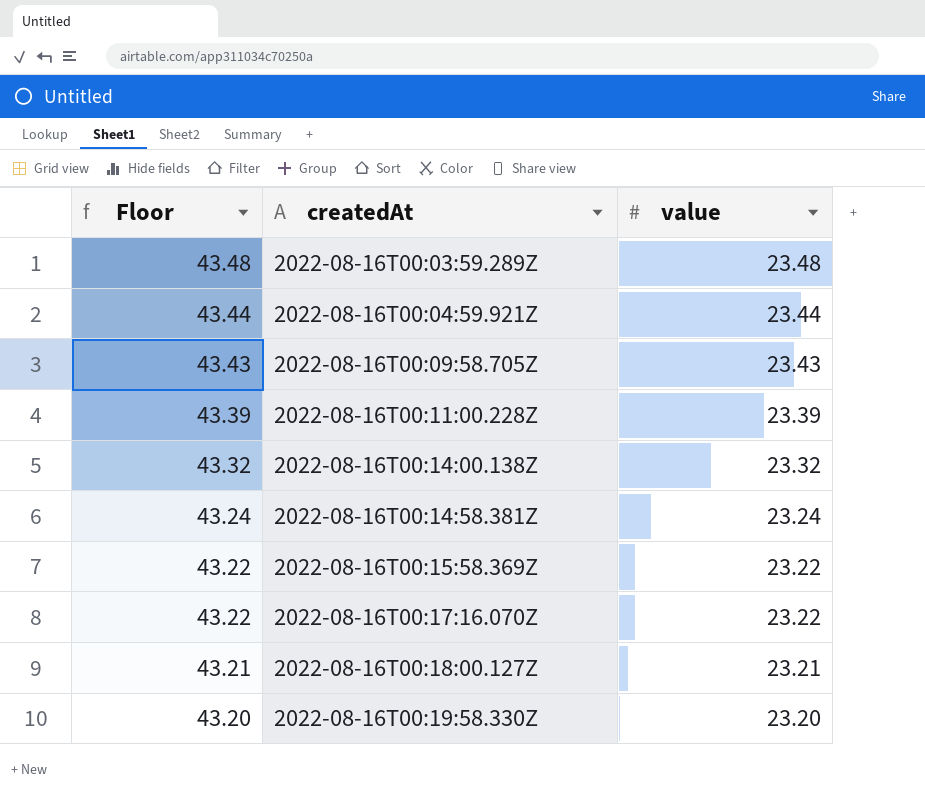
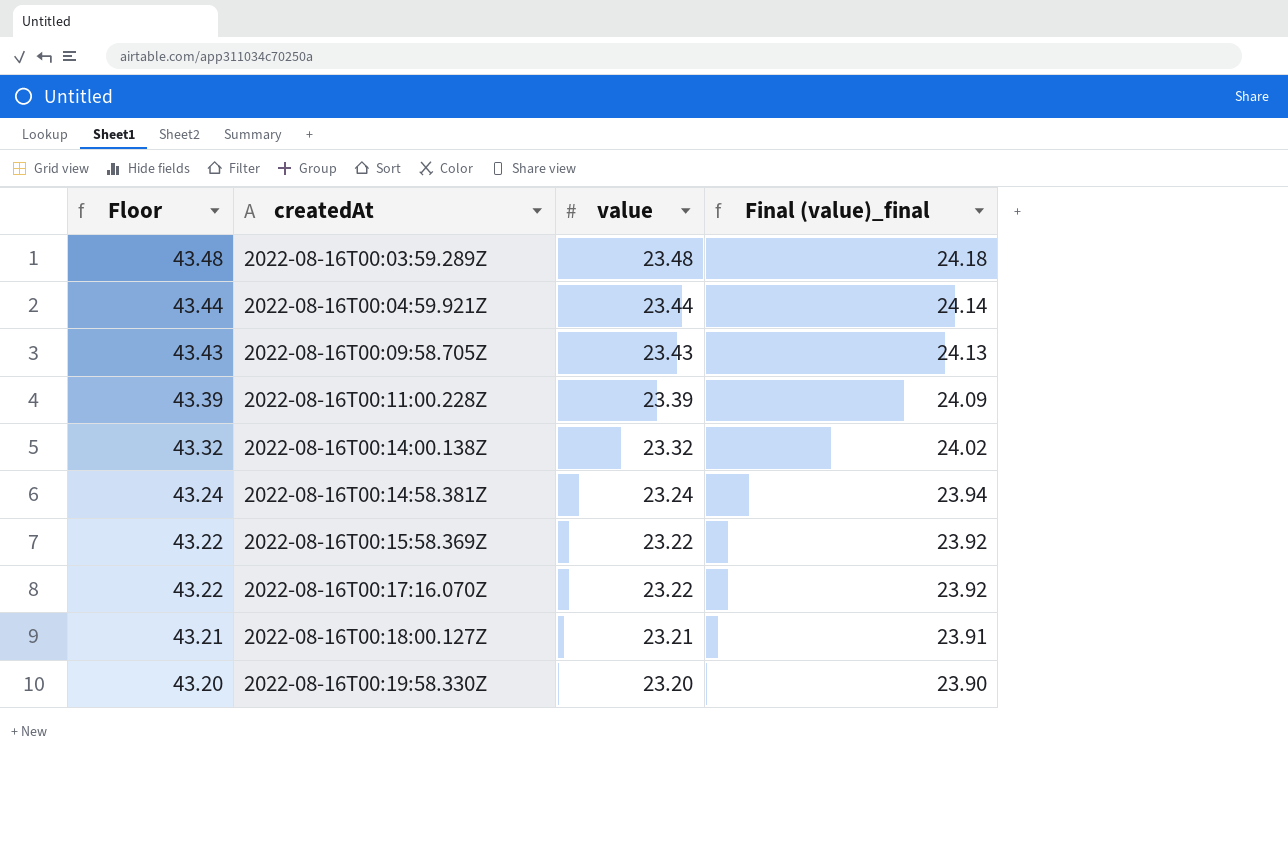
column Final (value)_final | formula: none -> [value] * 1.03

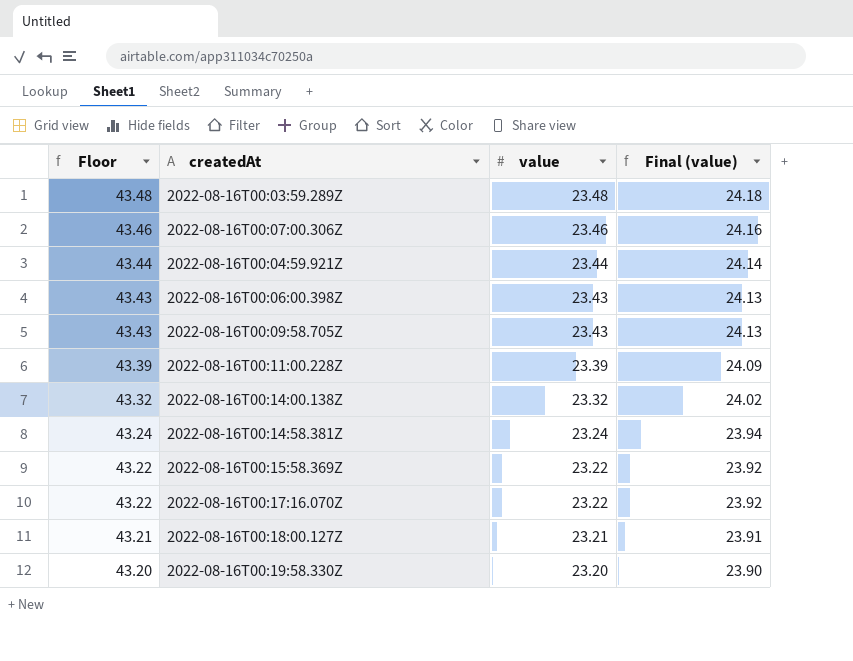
column name: Final (value)_final -> Final (value)
row 2022-08-16T00:07:00.306Z: none -> 43.46 | 23.46 | 24.16
row 2022-08-16T00:06:00.398Z: none -> 43.43 | 23.43 | 24.13

